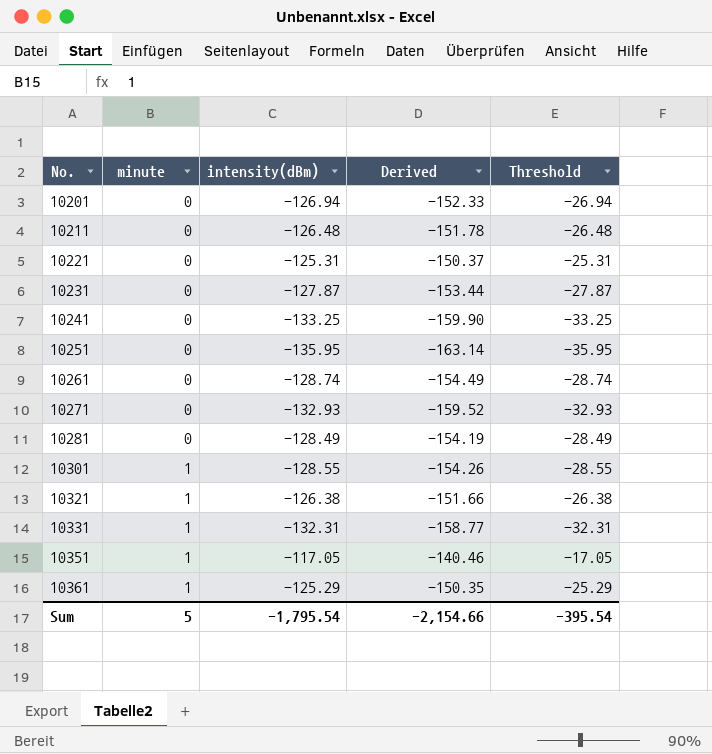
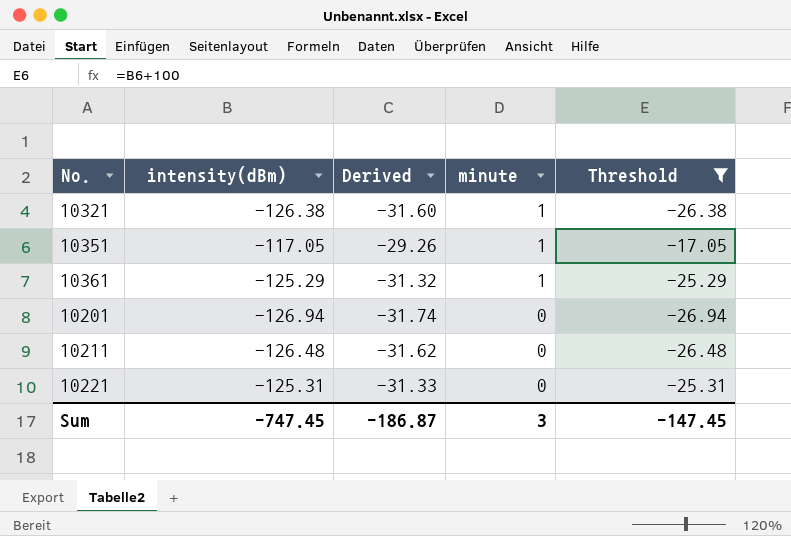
filter: none -> Threshold >= -26.94
row order: No. ascending -> minute descending
column Derived | formula: [intensity(dBm)] * 1.2 -> [intensity(dBm)] * 0.25
column minute | position: 2 -> 4
Sum | intensity(dBm): -1,795.54 -> -747.45
Sum | Derived: -2,154.66 -> -186.87
Sum | minute: 5 -> 3
Sum | Threshold: -395.54 -> -147.45

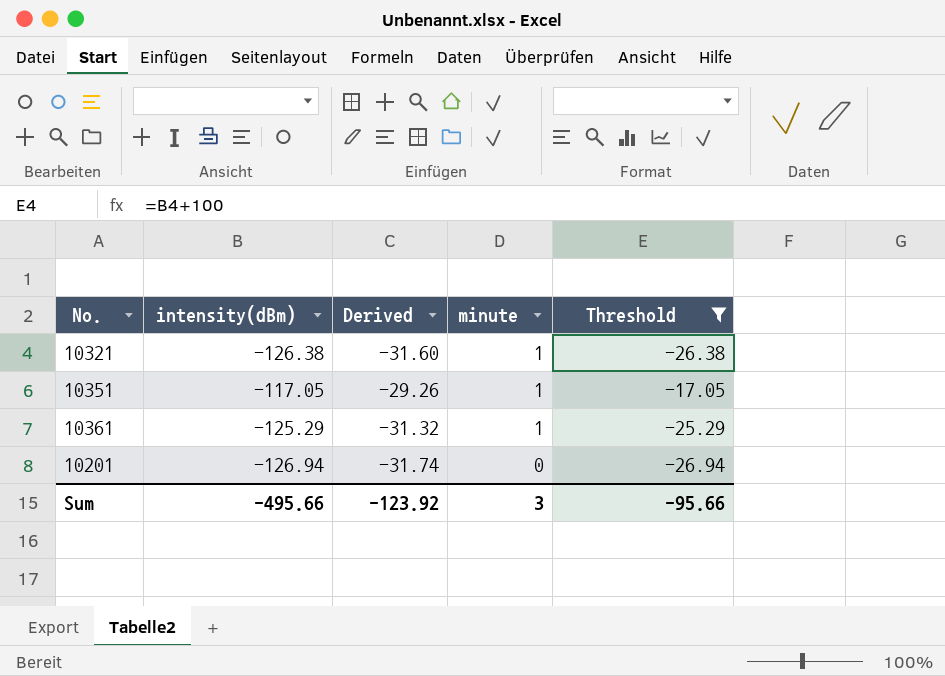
row 10211: -126.48 | -31.62 | 0 | -26.48 -> none
row 10221: -125.31 | -31.33 | 0 | -25.31 -> none
Sum | intensity(dBm): -747.45 -> -495.66
Sum | Derived: -186.87 -> -123.92
Sum | Threshold: -147.45 -> -95.66

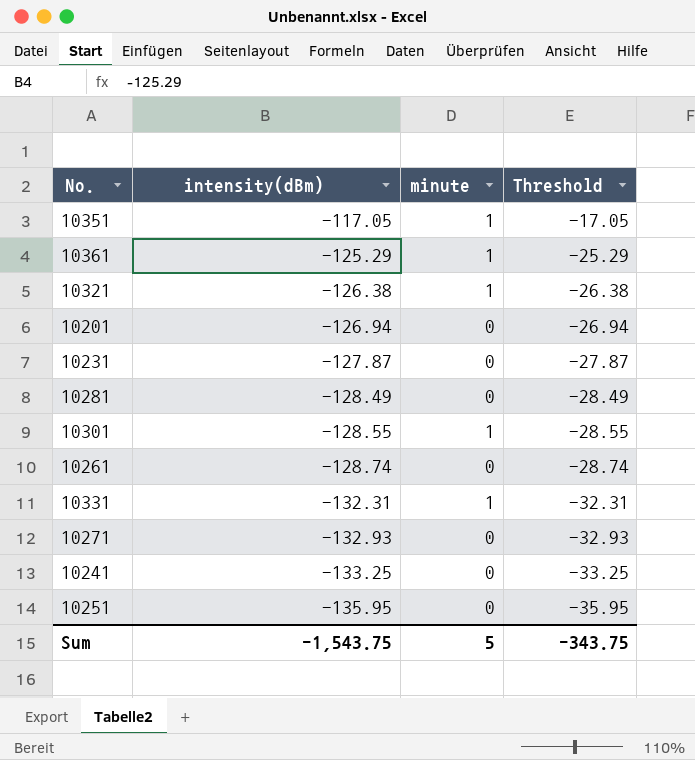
filter: Threshold >= -26.94 -> none
row order: minute descending -> intensity(dBm) descending
column Derived | formula: [intensity(dBm)] * 0.25 -> none
Sum | intensity(dBm): -495.66 -> -1,543.75
Sum | minute: 3 -> 5
Sum | Threshold: -95.66 -> -343.75

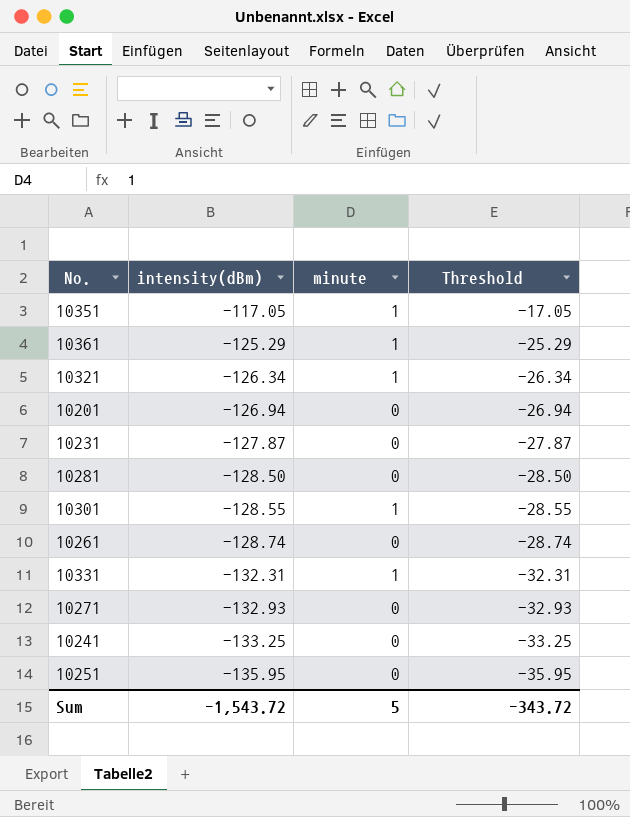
10321 | intensity(dBm): -126.38 -> -126.34
10321 | Threshold: -26.38 -> -26.34
10281 | intensity(dBm): -128.49 -> -128.50
10281 | Threshold: -28.49 -> -28.50
Sum | intensity(dBm): -1,543.75 -> -1,543.72
Sum | Threshold: -343.75 -> -343.72

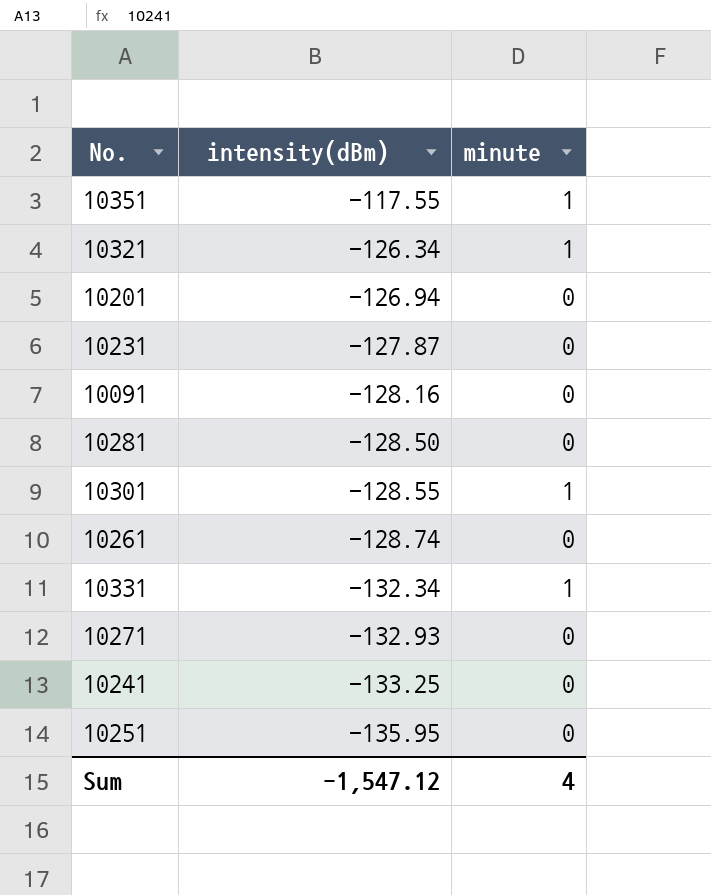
column Threshold | formula: [intensity(dBm)] + 100 -> none
row 10361: -125.29 | 1 | -25.29 -> none
10351 | intensity(dBm): -117.05 -> -117.55
row 10091: none -> -128.16 | 0
10331 | intensity(dBm): -132.31 -> -132.34
Sum | intensity(dBm): -1,543.72 -> -1,547.12
Sum | minute: 5 -> 4

